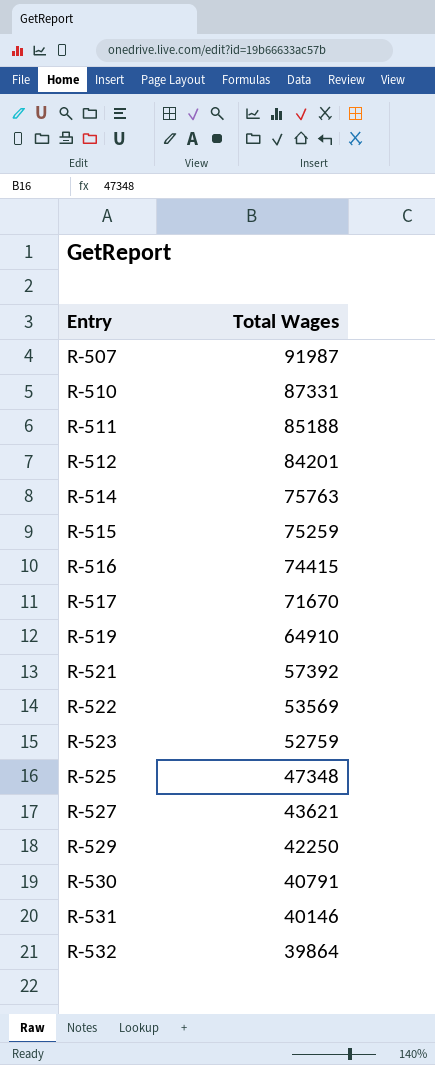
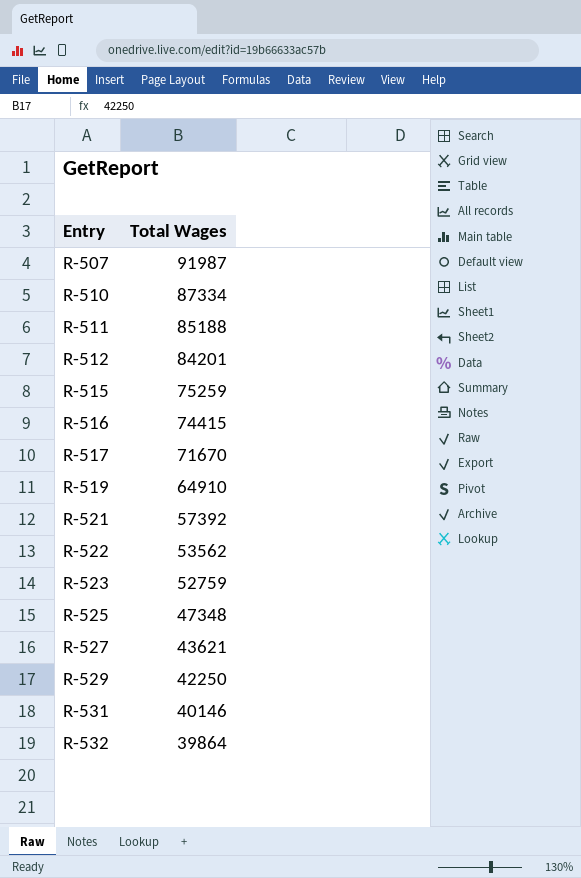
row R-514: 75763 -> none
row R-530: 40791 -> none
R-510 | Total Wages: 87331 -> 87334
R-522 | Total Wages: 53569 -> 53562

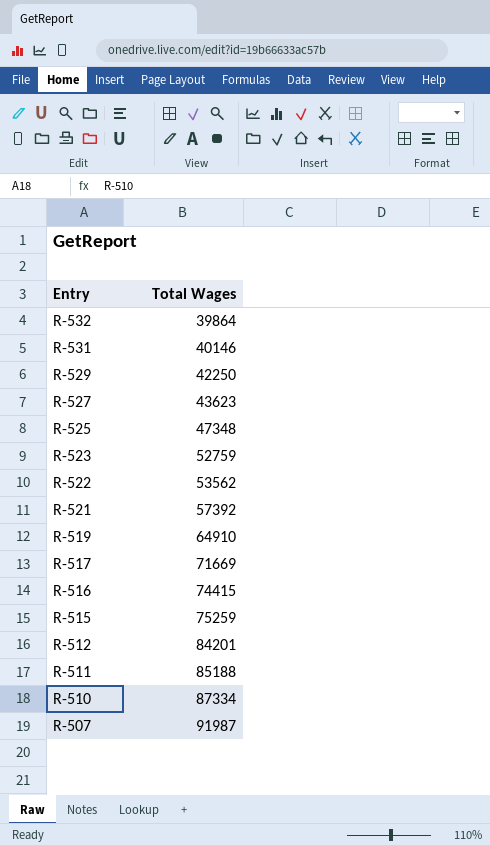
row order: Entry ascending -> Entry descending
R-527 | Total Wages: 43621 -> 43623
R-517 | Total Wages: 71670 -> 71669

